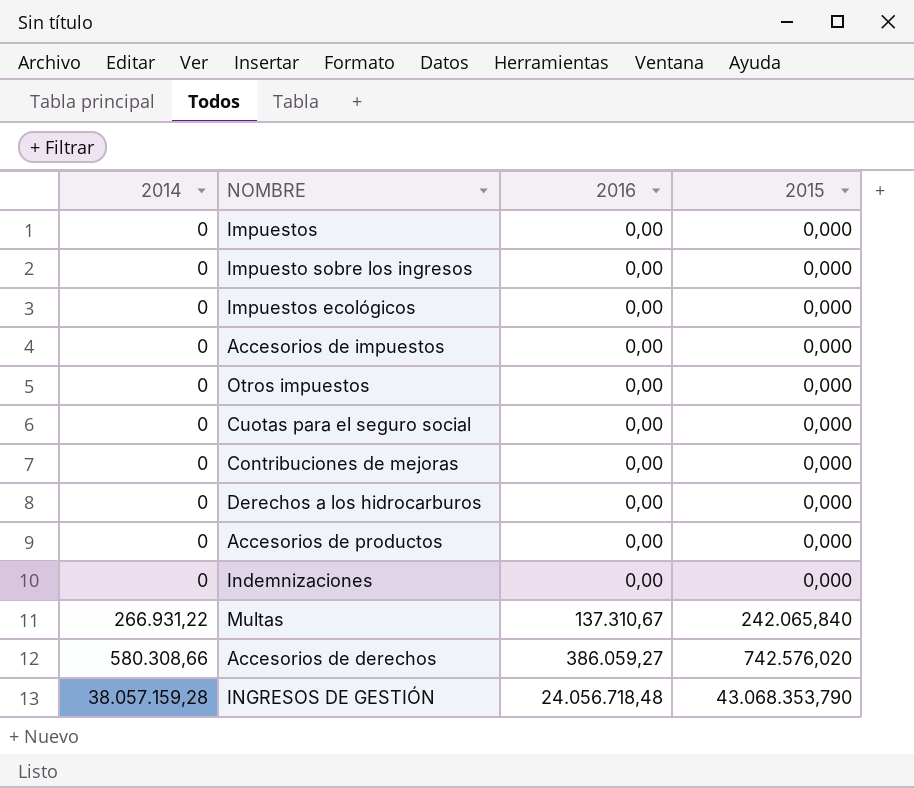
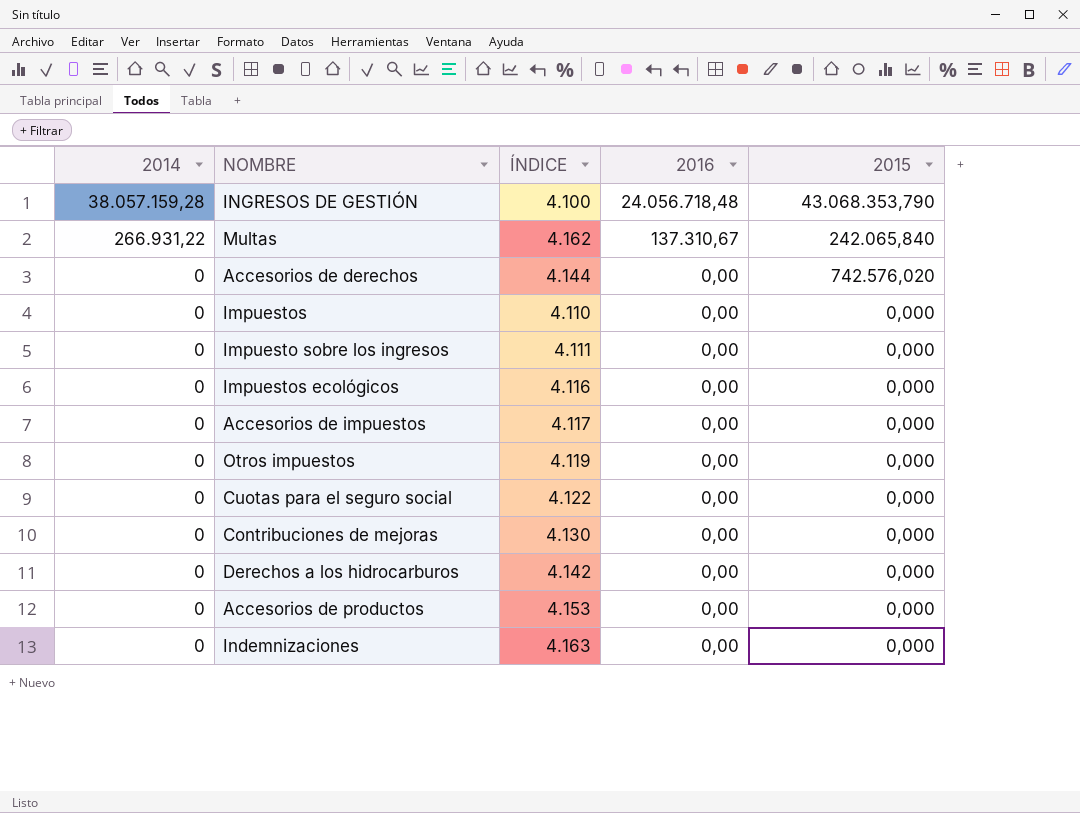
row order: 2014 ascending -> 2014 descending
column ÍNDICE | position: none -> 3
Accesorios de derechos | 2014: 580.308,66 -> 0
Accesorios de derechos | 2016: 386.059,27 -> 0,00

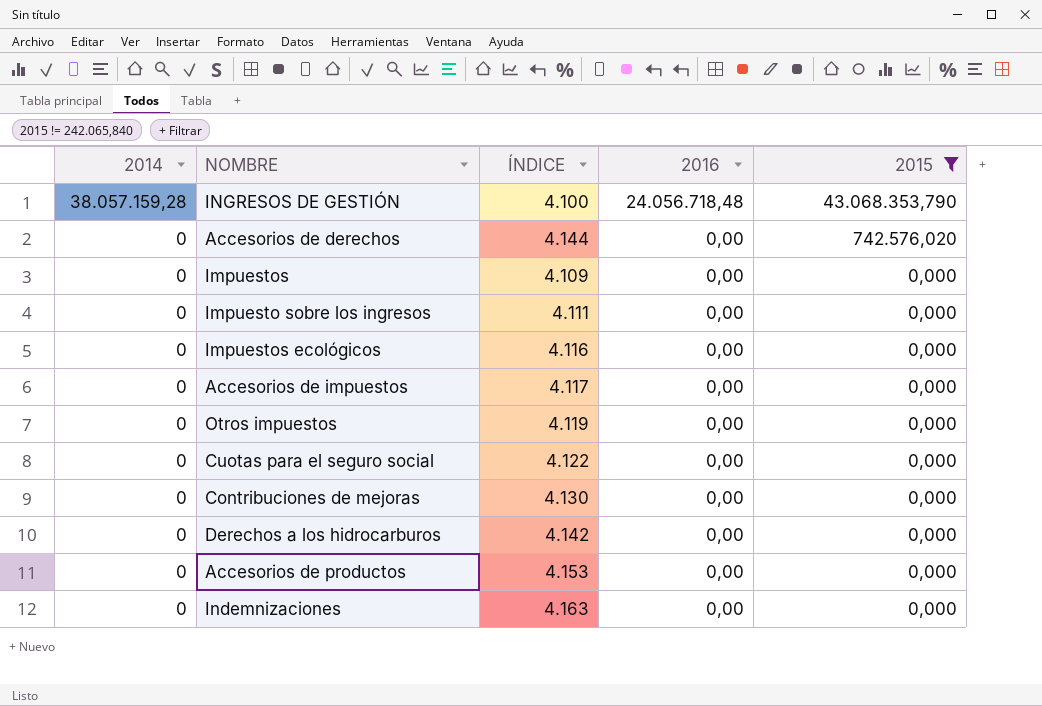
filter: none -> 2015 != 242.065,840
Impuestos | ÍNDICE: 4.110 -> 4.109

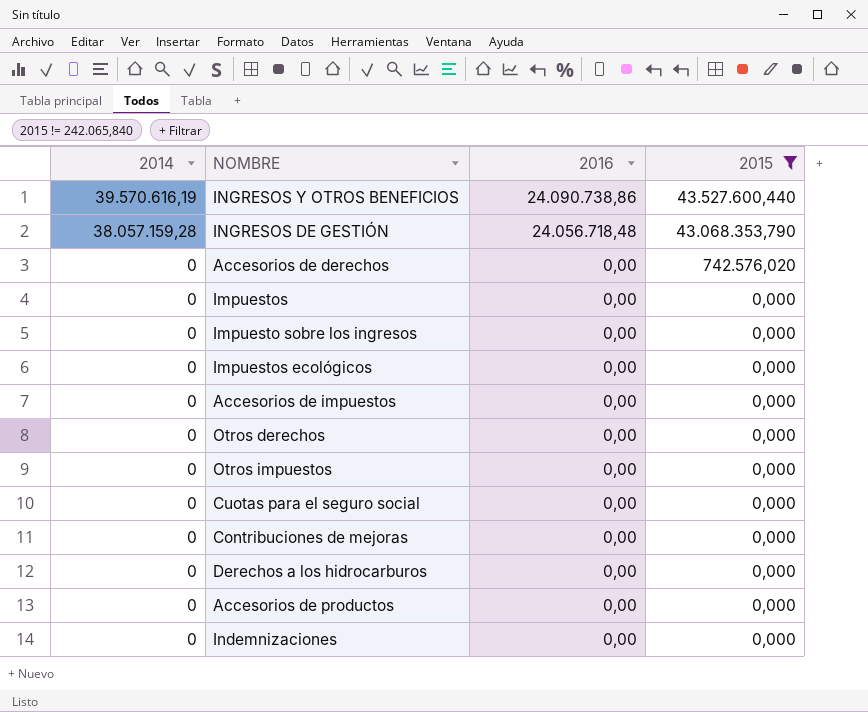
column ÍNDICE | position: 3 -> none
row INGRESOS Y OTROS BENEFICIOS: none -> 39.570.616,19 | 24.090.738,86 | 43.527.600,440
row Otros derechos: none -> 0 | 0,00 | 0,000

